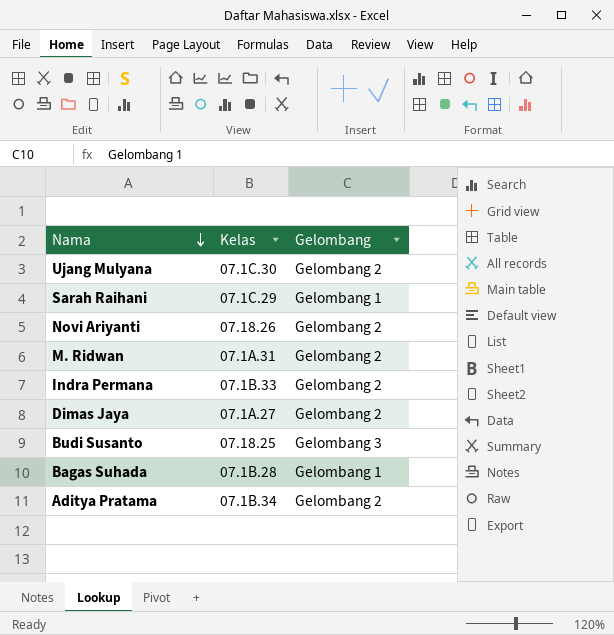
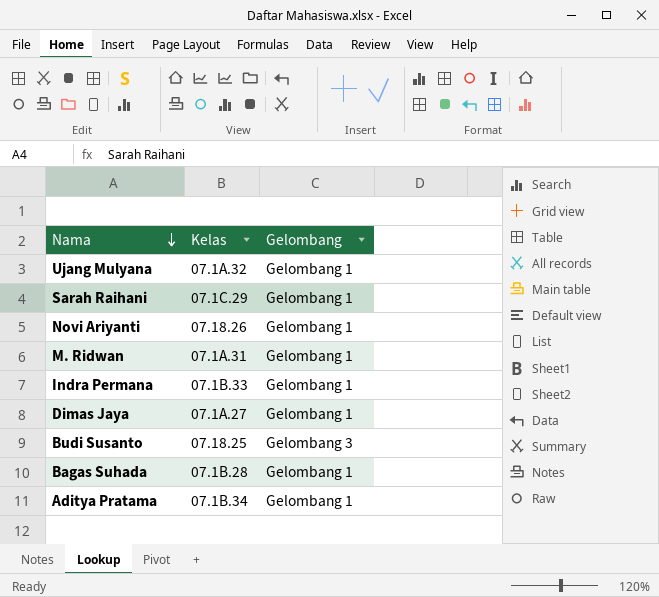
Ujang Mulyana | Kelas: 07.1C.30 -> 07.1A.32
Ujang Mulyana | Gelombang: Gelombang 2 -> Gelombang 1
Novi Ariyanti | Gelombang: Gelombang 2 -> Gelombang 1
M. Ridwan | Gelombang: Gelombang 2 -> Gelombang 1
Indra Permana | Gelombang: Gelombang 2 -> Gelombang 1
Dimas Jaya | Gelombang: Gelombang 2 -> Gelombang 1
Aditya Pratama | Gelombang: Gelombang 2 -> Gelombang 1

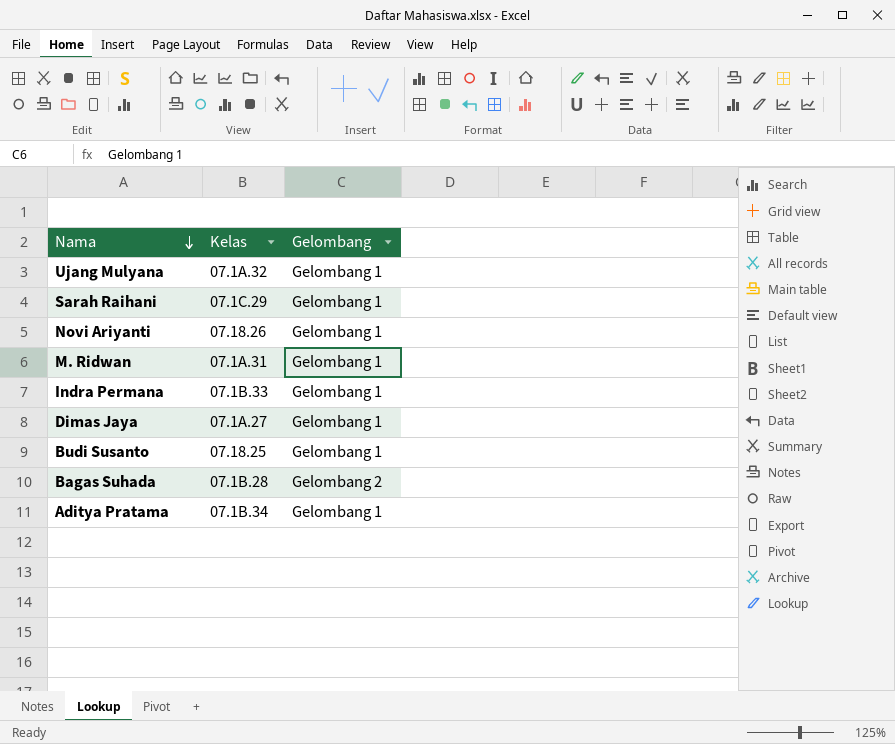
Budi Susanto | Gelombang: Gelombang 3 -> Gelombang 1
Bagas Suhada | Gelombang: Gelombang 1 -> Gelombang 2

